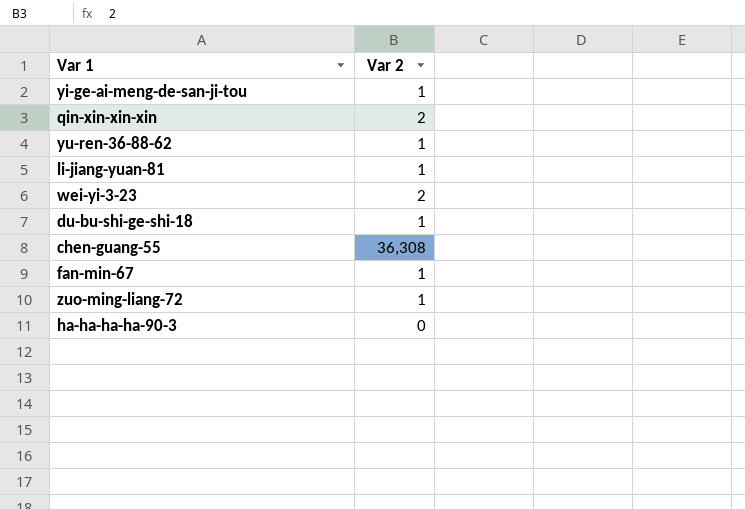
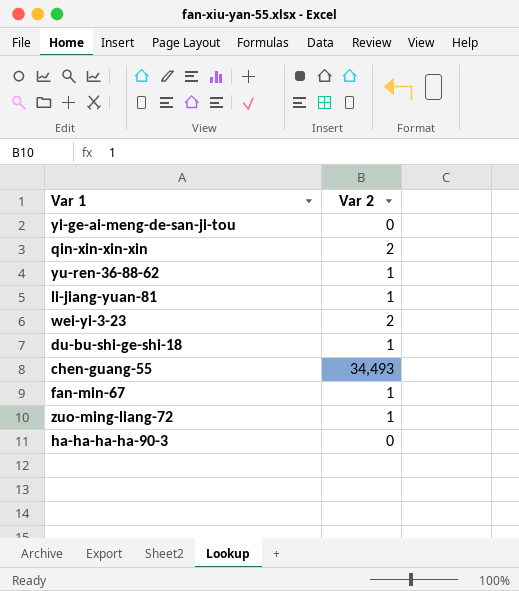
yi-ge-ai-meng-de-san-ji-tou | Var 2: 1 -> 0
chen-guang-55 | Var 2: 36,308 -> 34,493

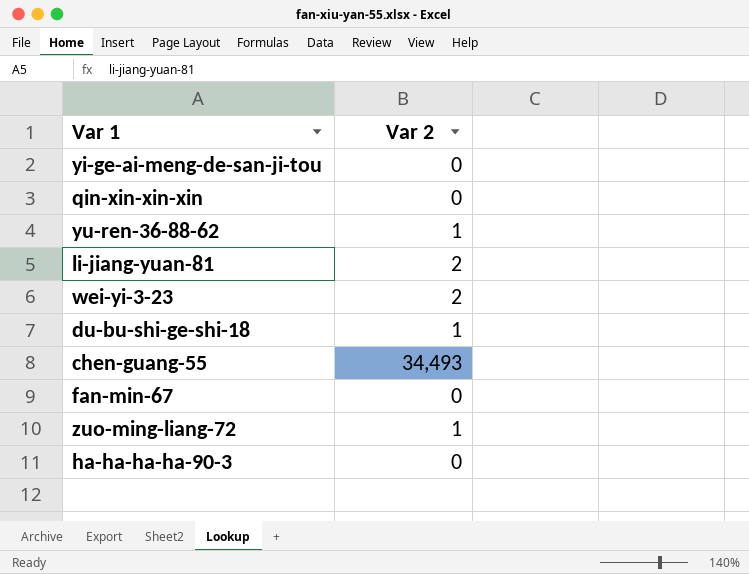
qin-xin-xin-xin | Var 2: 2 -> 0
li-jiang-yuan-81 | Var 2: 1 -> 2
fan-min-67 | Var 2: 1 -> 0

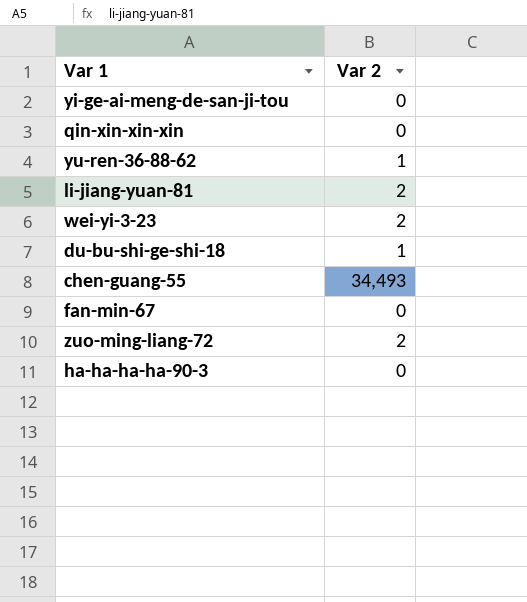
zuo-ming-liang-72 | Var 2: 1 -> 2

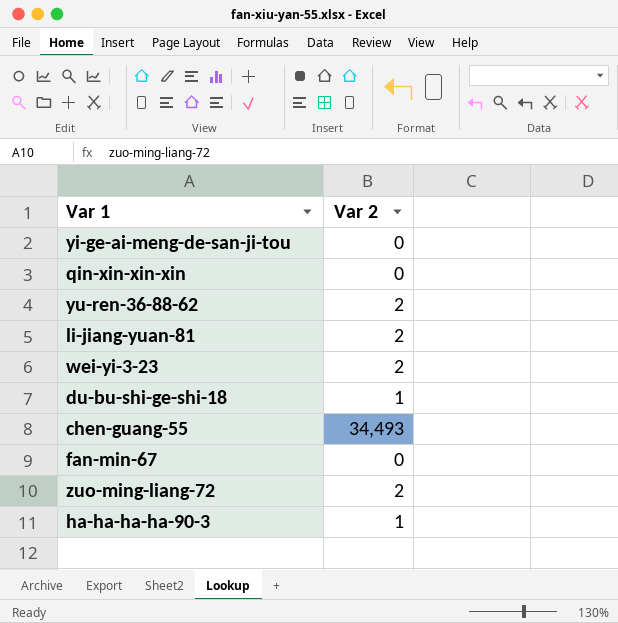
yu-ren-36-88-62 | Var 2: 1 -> 2
ha-ha-ha-ha-90-3 | Var 2: 0 -> 1

